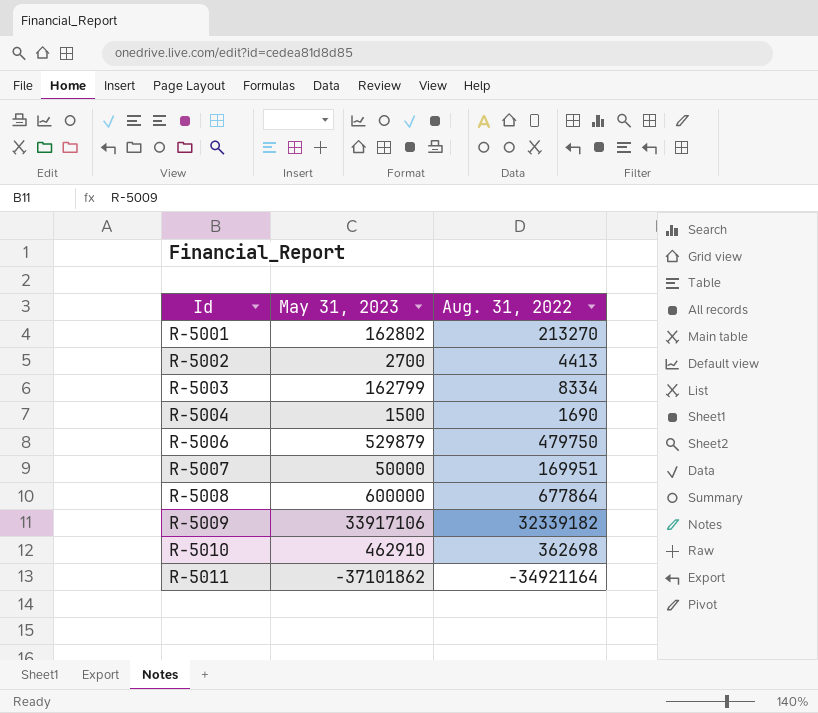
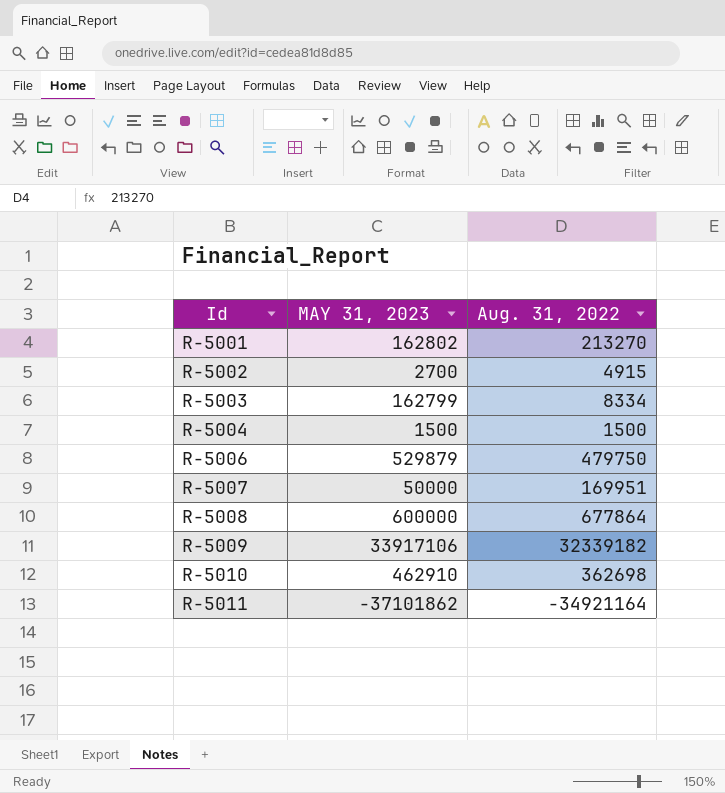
column name: May 31, 2023 -> MAY 31, 2023
R-5002 | Aug. 31, 2022: 4413 -> 4915
R-5004 | Aug. 31, 2022: 1690 -> 1500

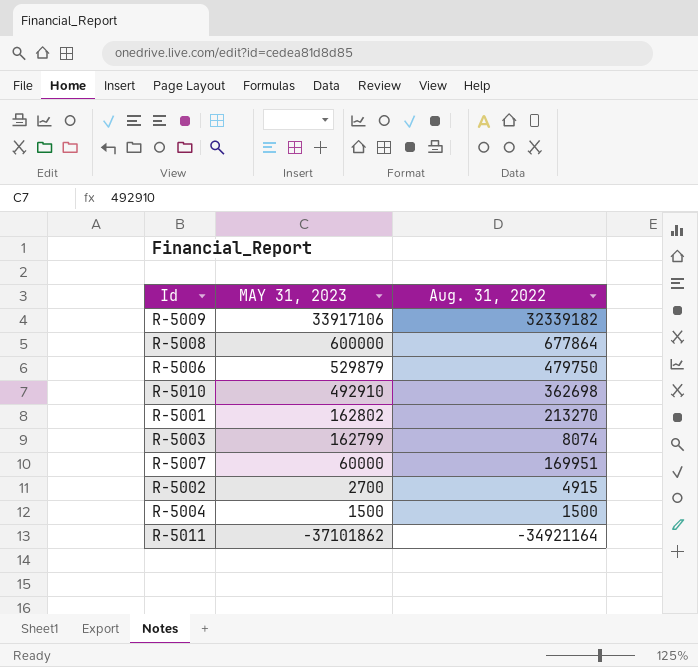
row order: Id ascending -> MAY 31, 2023 descending
R-5010 | MAY 31, 2023: 462910 -> 492910
R-5003 | Aug. 31, 2022: 8334 -> 8074
R-5007 | MAY 31, 2023: 50000 -> 60000

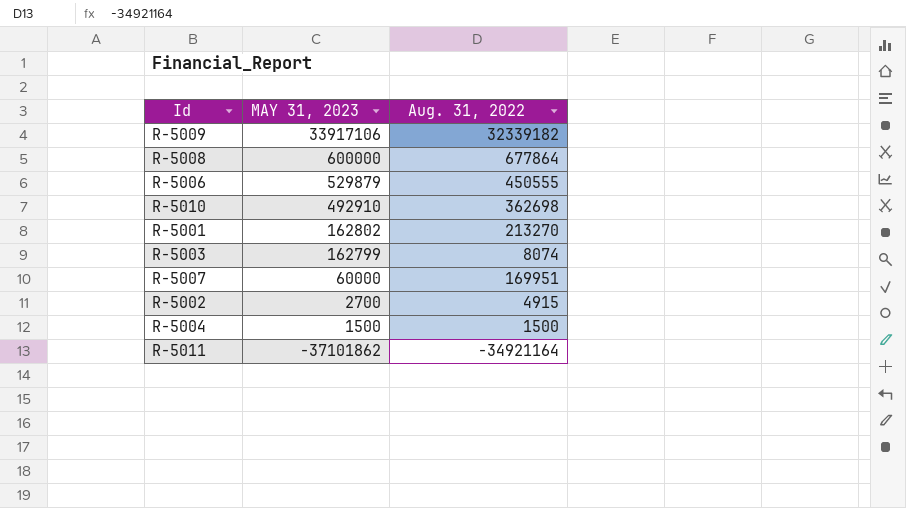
R-5006 | Aug. 31, 2022: 479750 -> 450555

